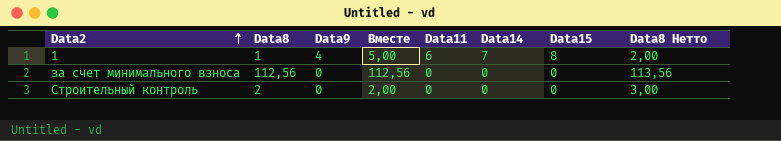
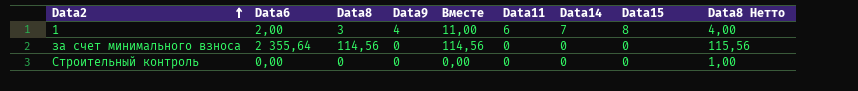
column Data6 | position: none -> 2
column Вместе | formula: [Data8] + [Data9] -> [Data8] + [Data15]
1 | Data8: 1 -> 3
1 | Data8 Нетто: 2,00 -> 4,00
за счет минимального взноса | Data8: 112,56 -> 114,56
за счет минимального взноса | Data8 Нетто: 113,56 -> 115,56
Строительный контроль | Data8: 2 -> 0
Строительный контроль | Data8 Нетто: 3,00 -> 1,00

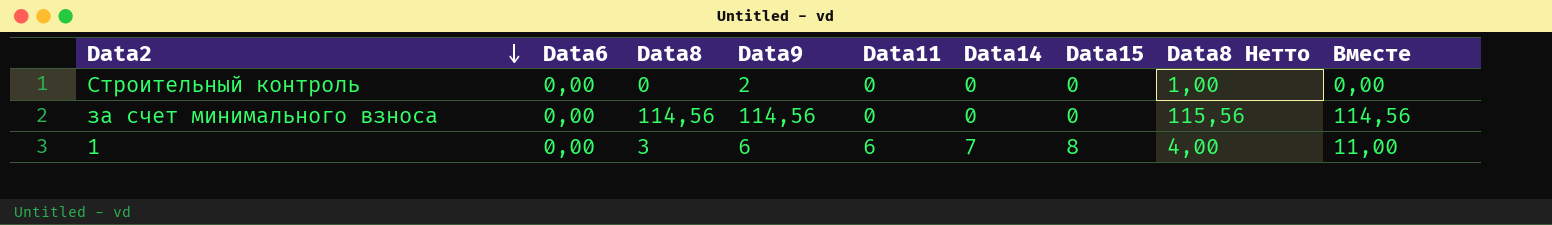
row order: Data2 ascending -> Data2 descending
column Вместе | position: 5 -> 9
Строительный контроль | Data9: 0 -> 2
за счет минимального взноса | Data6: 2 355,64 -> 0,00
за счет минимального взноса | Data9: 0 -> 114,56
1 | Data6: 2,00 -> 0,00
1 | Data9: 4 -> 6

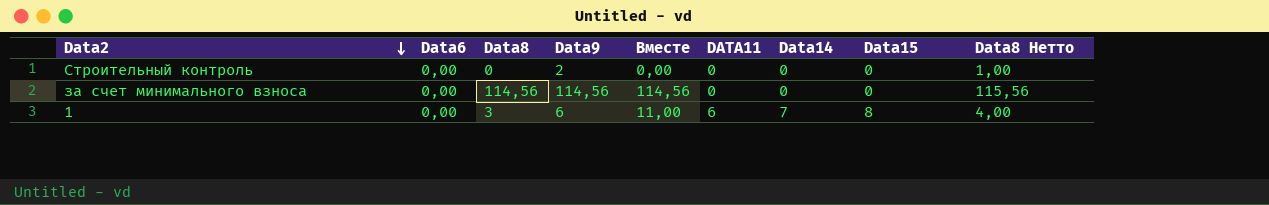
column Вместе | position: 9 -> 5
column name: Data11 -> DATA11

